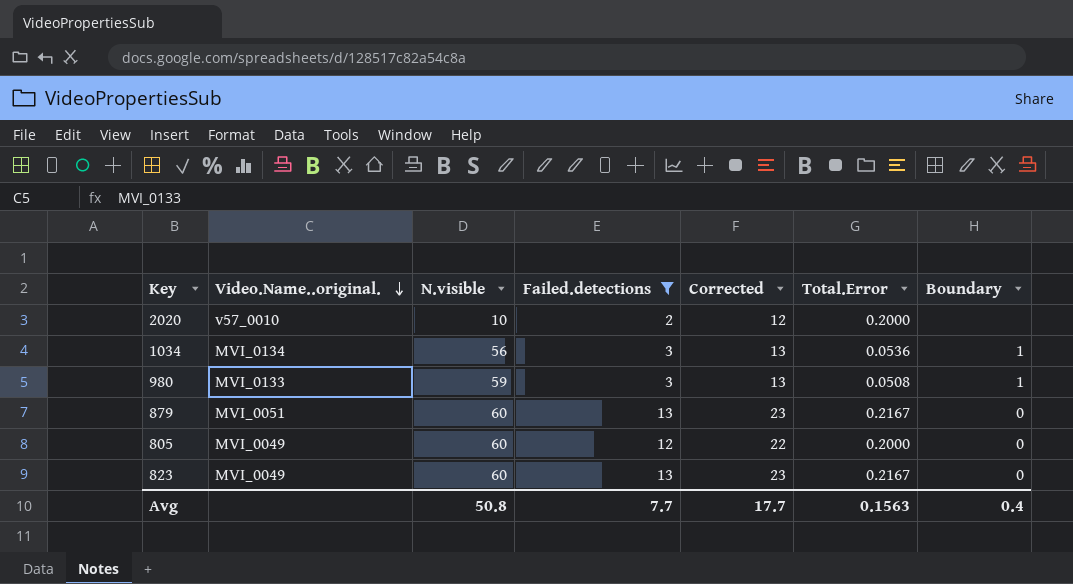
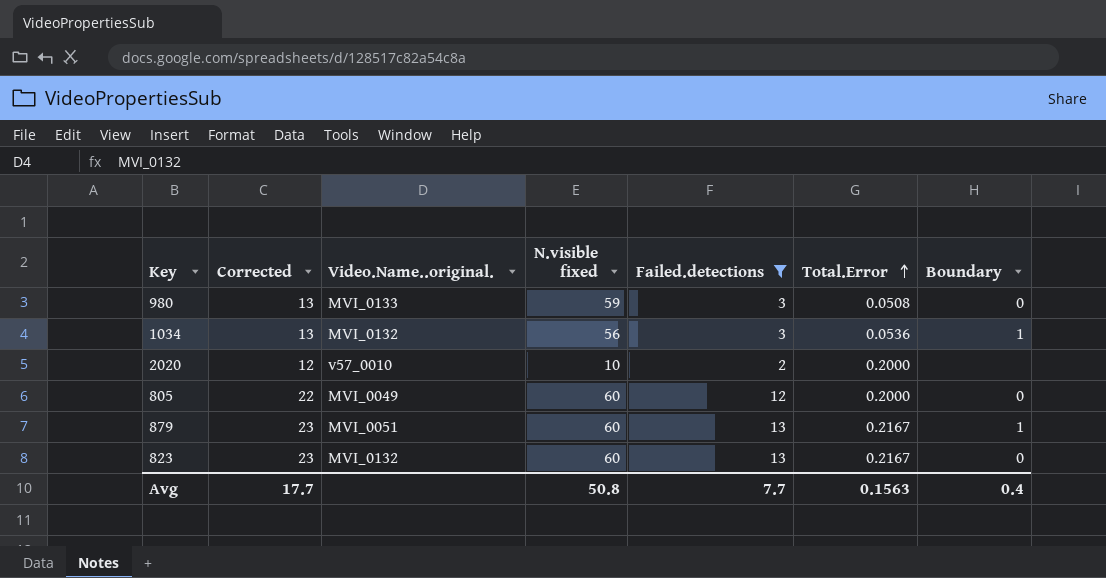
row order: Video.Name..original. descending -> Total.Error ascending
column Corrected | position: 5 -> 2
column name: N.visible -> N.visible fixed
980 | Boundary: 1 -> 0
1034 | Video.Name..original.: MVI_0134 -> MVI_0132
879 | Boundary: 0 -> 1
823 | Video.Name..original.: MVI_0049 -> MVI_0132

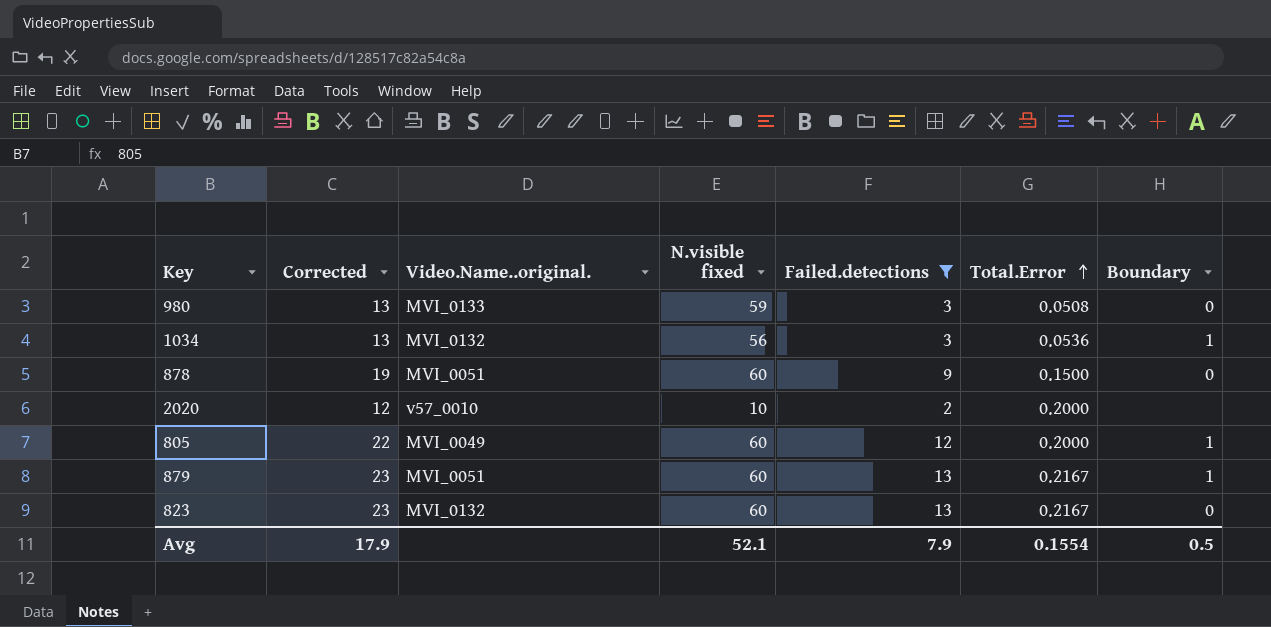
row 878: none -> 19 | MVI_0051 | 60 | 9 | 0.1500 | 0
805 | Boundary: 0 -> 1
Avg | Corrected: 17.7 -> 17.9
Avg | N.visible fixed: 50.8 -> 52.1
Avg | Failed.detections: 7.7 -> 7.9
Avg | Total.Error: 0.1563 -> 0.1554
Avg | Boundary: 0.4 -> 0.5

